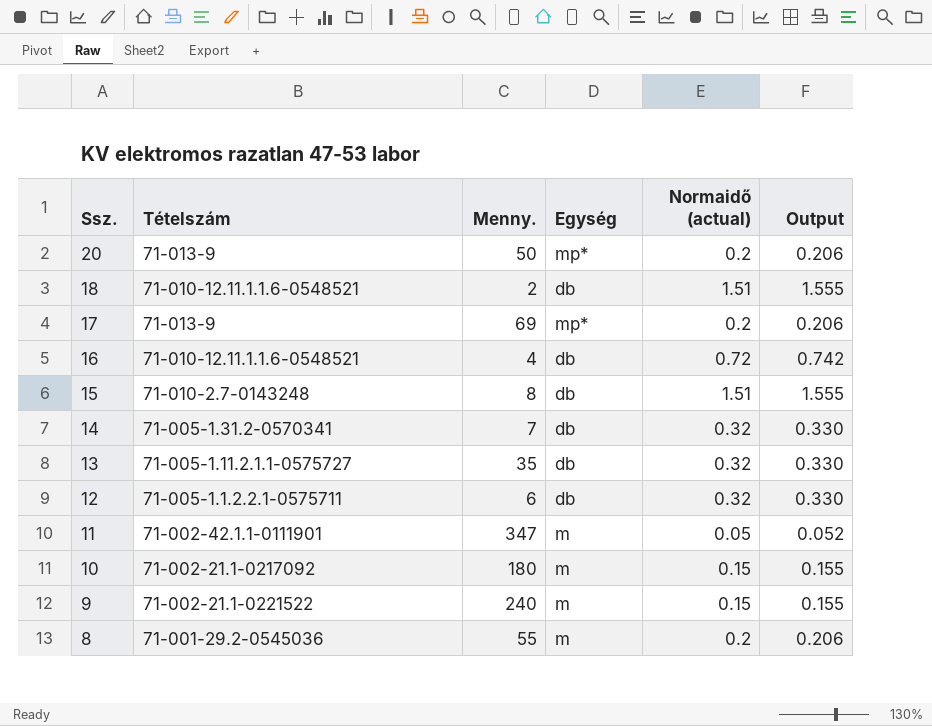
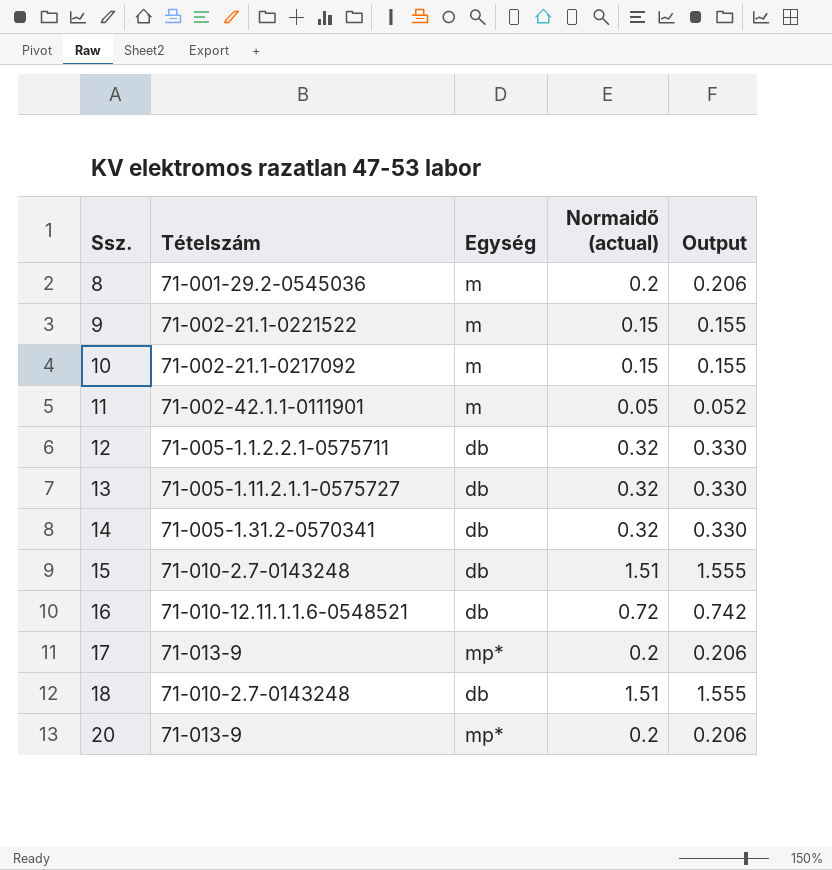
row order: Ssz. descending -> Ssz. ascending
column Menny. | position: 3 -> none
18 | Tételszám: 71-010-12.11.1.1.6-0548521 -> 71-010-2.7-0143248

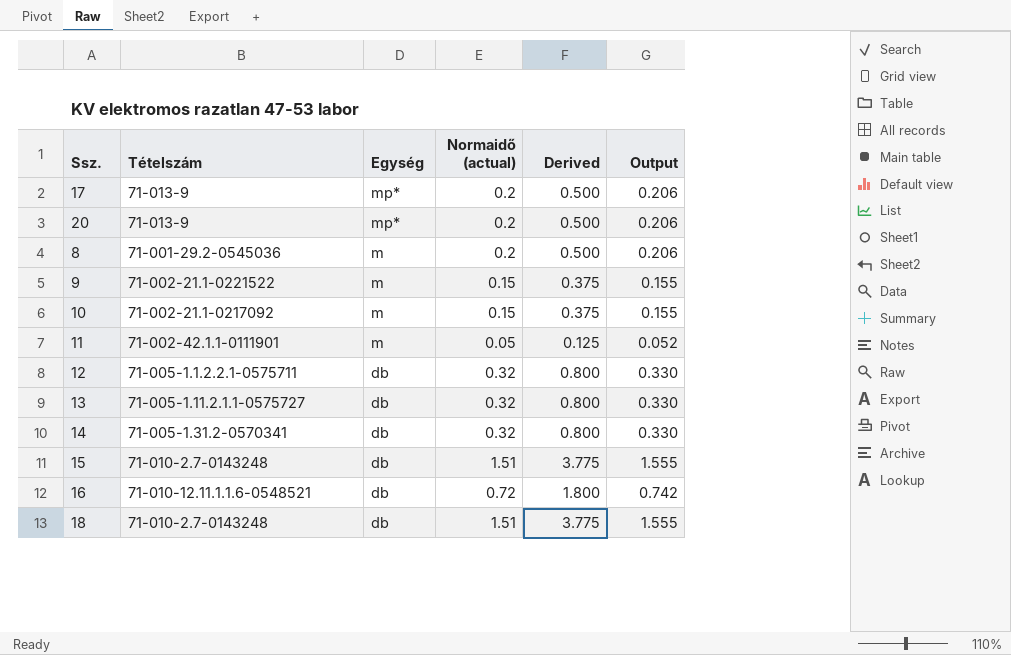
row order: Ssz. ascending -> Egység descending
column Derived | formula: none -> [Normaidő (actual)] * 2.5

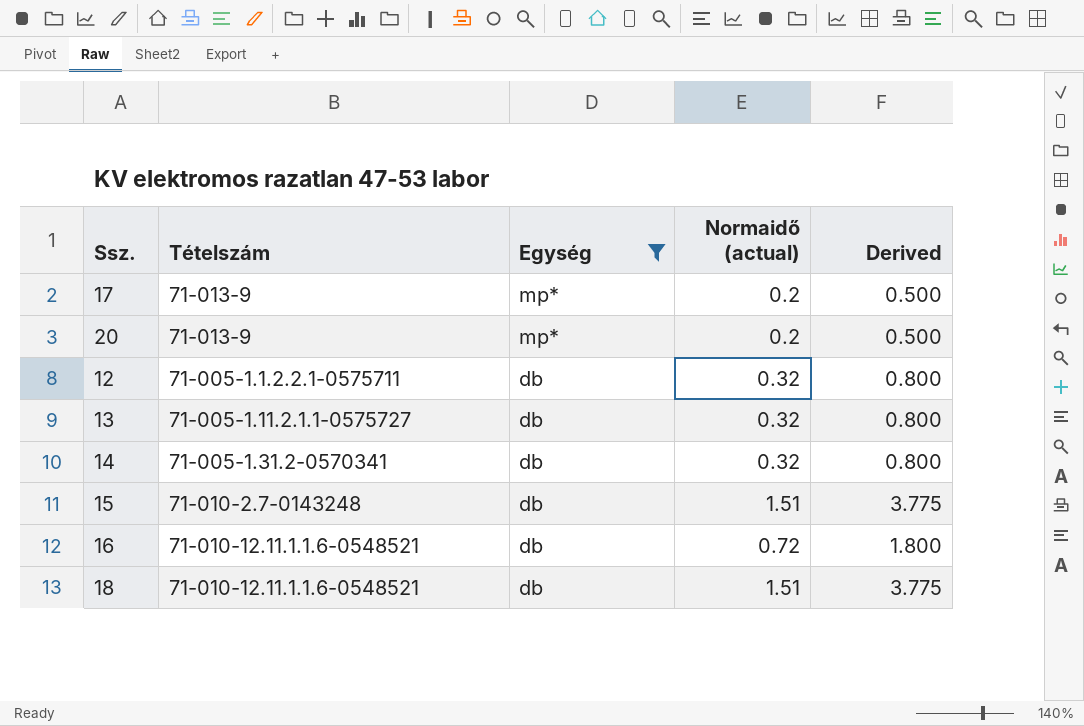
filter: none -> Egység != m
column Output | formula: [Normaidő (actual)] * 1.03 -> none
18 | Tételszám: 71-010-2.7-0143248 -> 71-010-12.11.1.1.6-0548521

